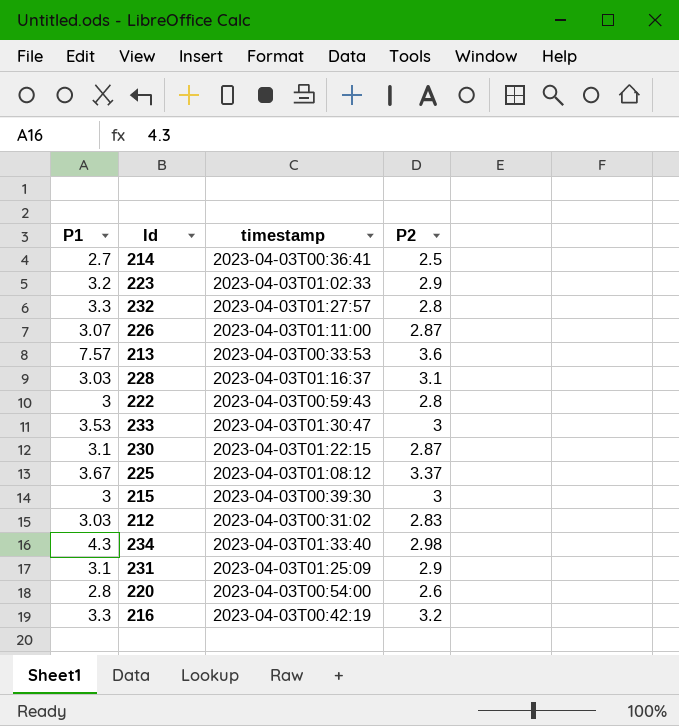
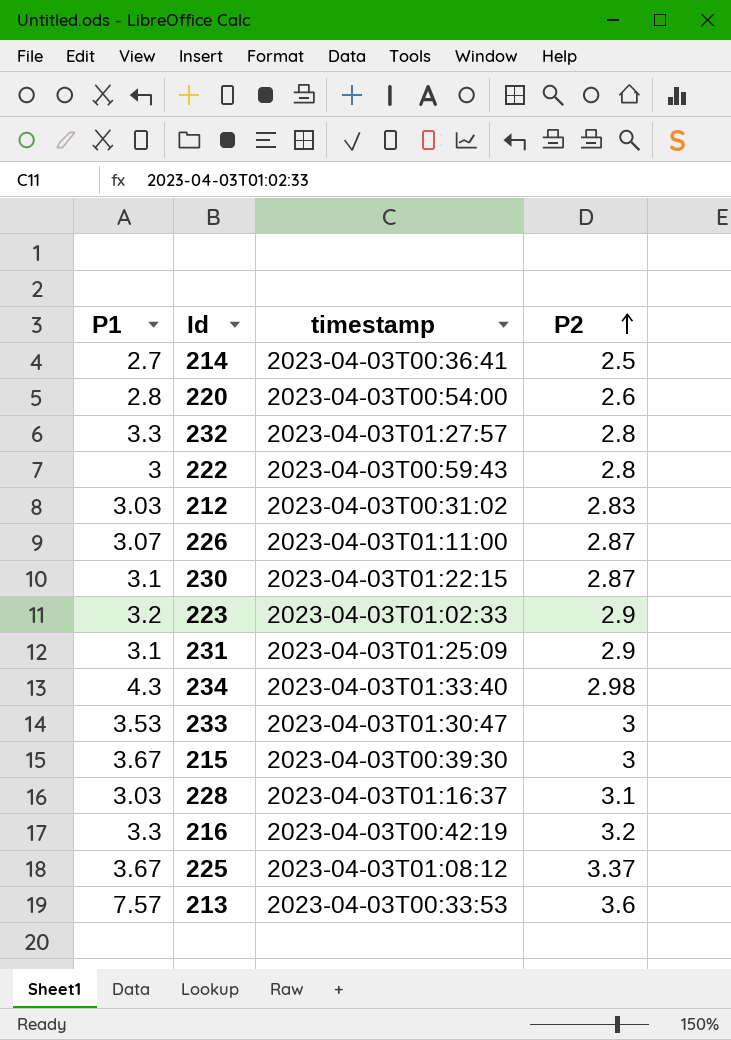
row order: none -> P2 ascending
215 | P1: 3 -> 3.67

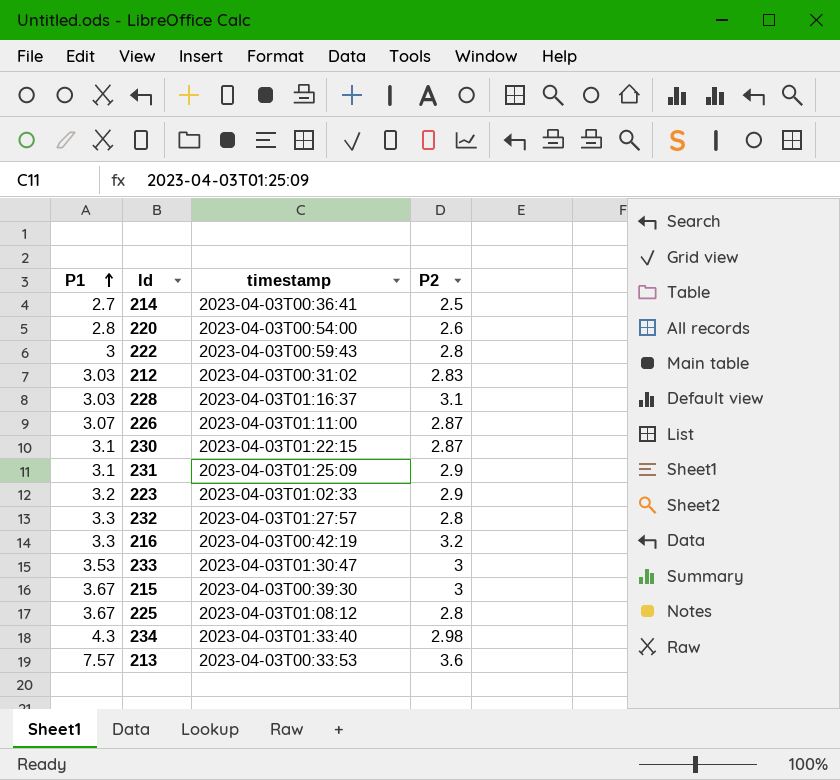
row order: P2 ascending -> P1 ascending
225 | P2: 3.37 -> 2.8

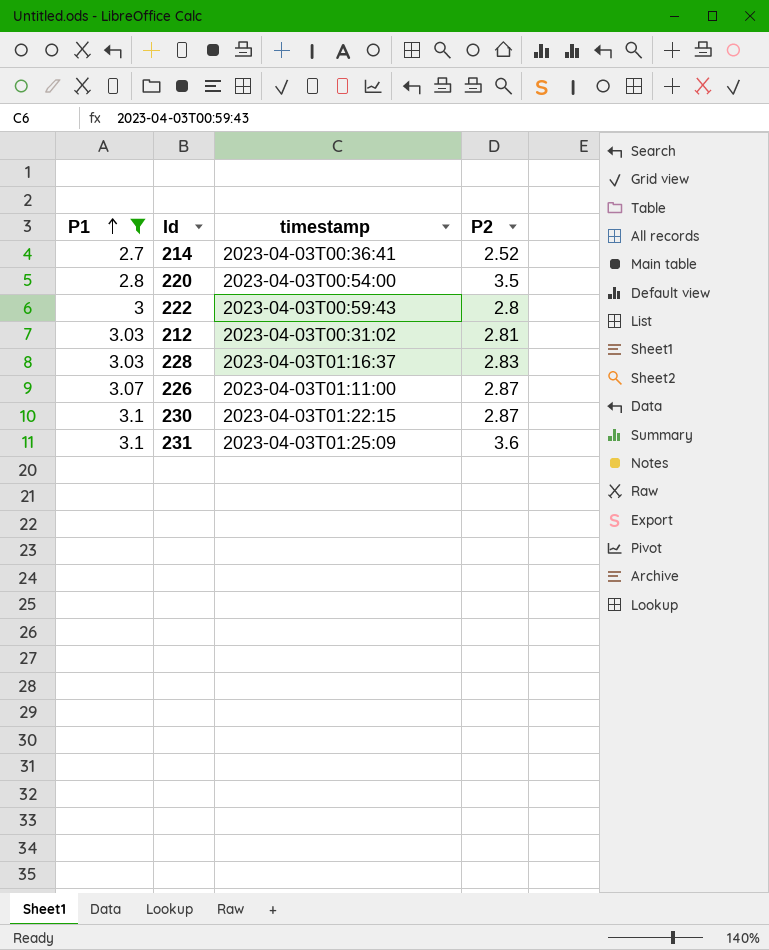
filter: none -> P1 <= 3.1
214 | P2: 2.5 -> 2.52
220 | P2: 2.6 -> 3.5
212 | P2: 2.83 -> 2.81
228 | P2: 3.1 -> 2.83
231 | P2: 2.9 -> 3.6

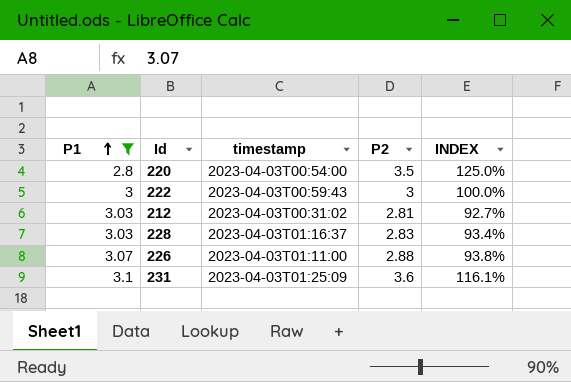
column INDEX | formula: none -> [P2] / [P1]
row 214: 2.7 | 2023-04-03T00:36:41 | 2.52 -> none
row 230: 3.1 | 2023-04-03T01:22:15 | 2.87 -> none
222 | P2: 2.8 -> 3
226 | P2: 2.87 -> 2.88

